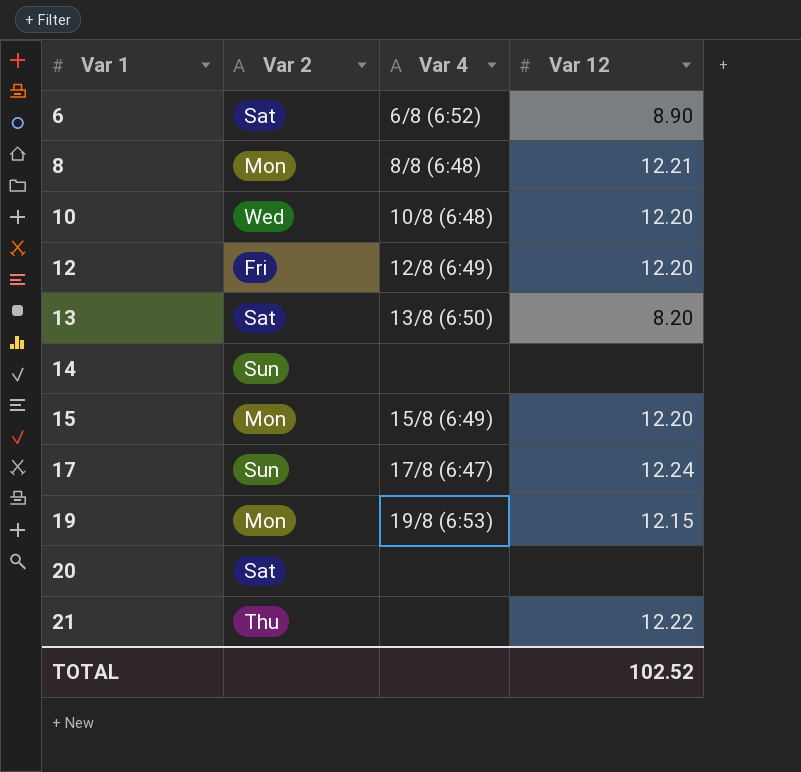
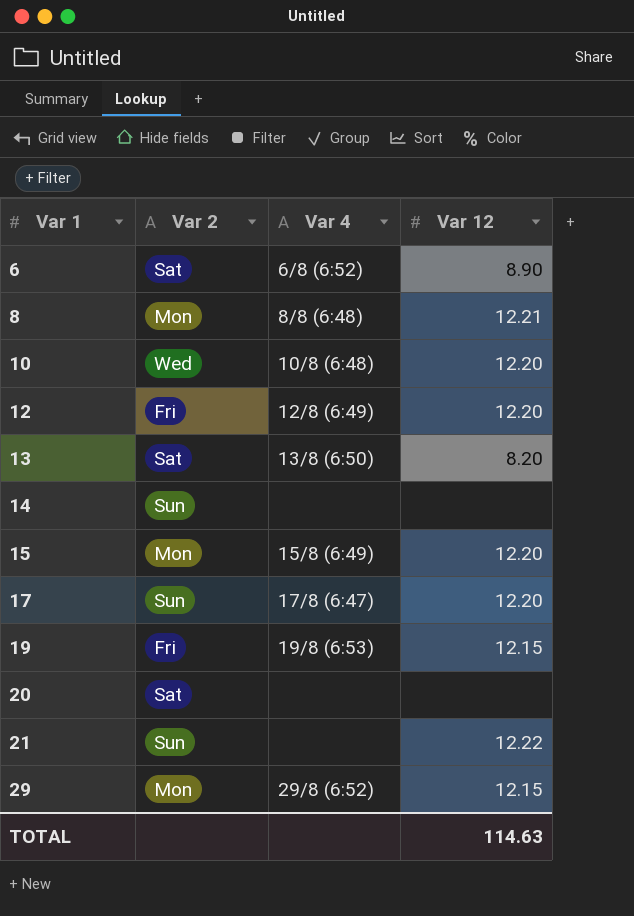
17 | Var 12: 12.24 -> 12.20
19 | Var 2: Mon -> Fri
21 | Var 2: Thu -> Sun
row 29: none -> Mon | 29/8 (6:52) | 12.15
TOTAL | Var 12: 102.52 -> 114.63

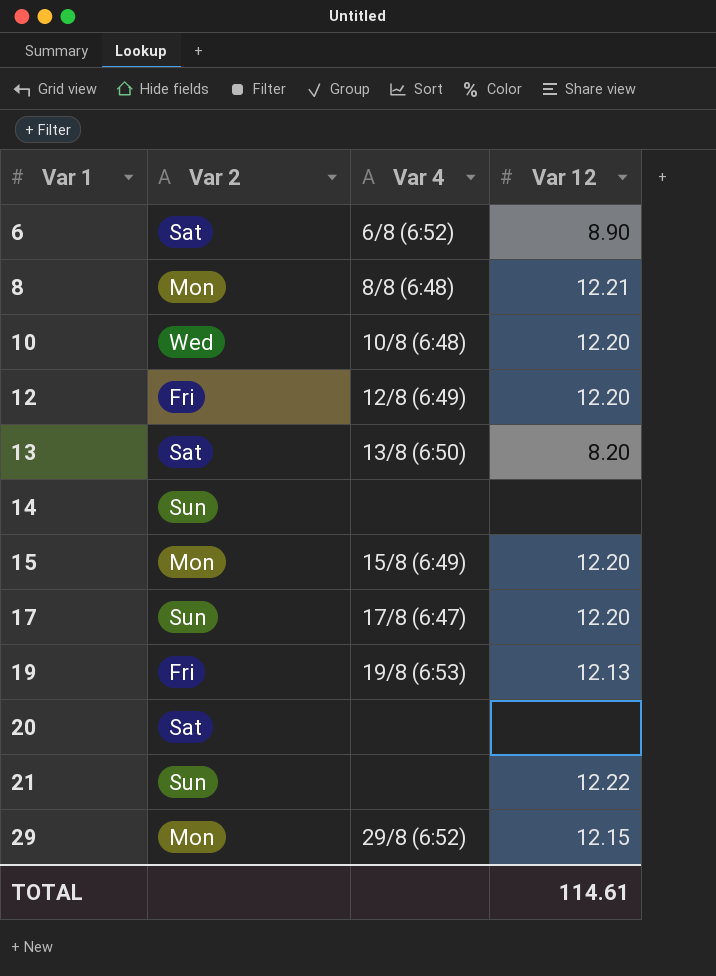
19 | Var 12: 12.15 -> 12.13
TOTAL | Var 12: 114.63 -> 114.61

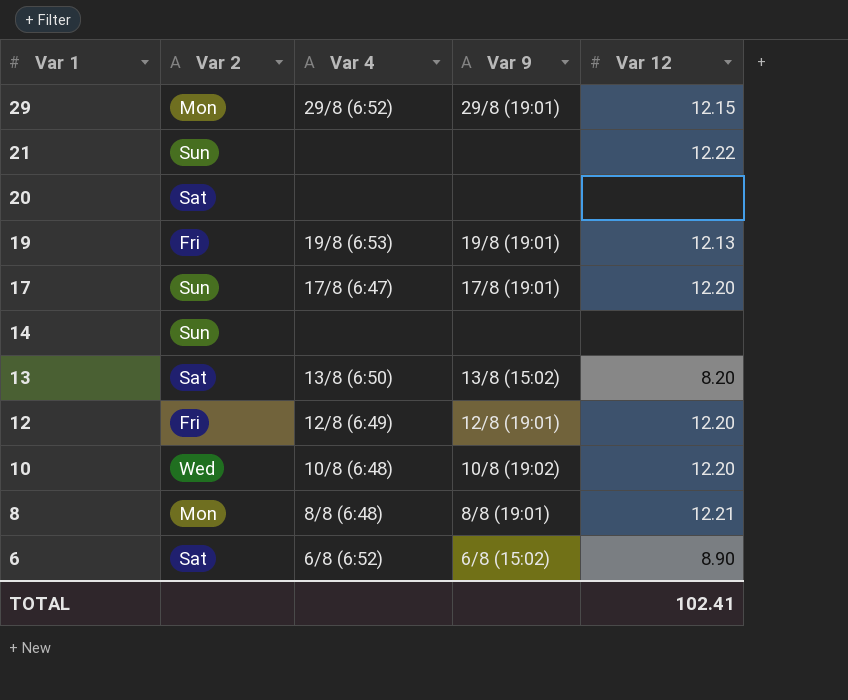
row order: Var 1 ascending -> Var 1 descending
column Var 9 | position: none -> 4
row 15: Mon | 15/8 (6:49) | 12.20 -> none
TOTAL | Var 12: 114.61 -> 102.41

